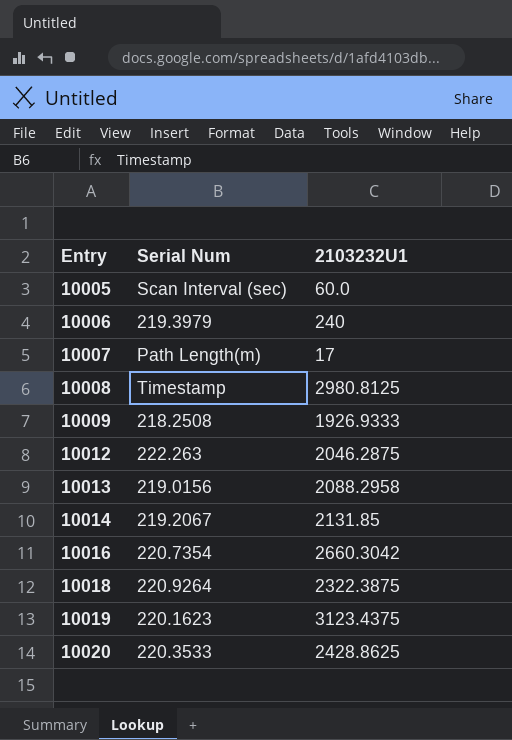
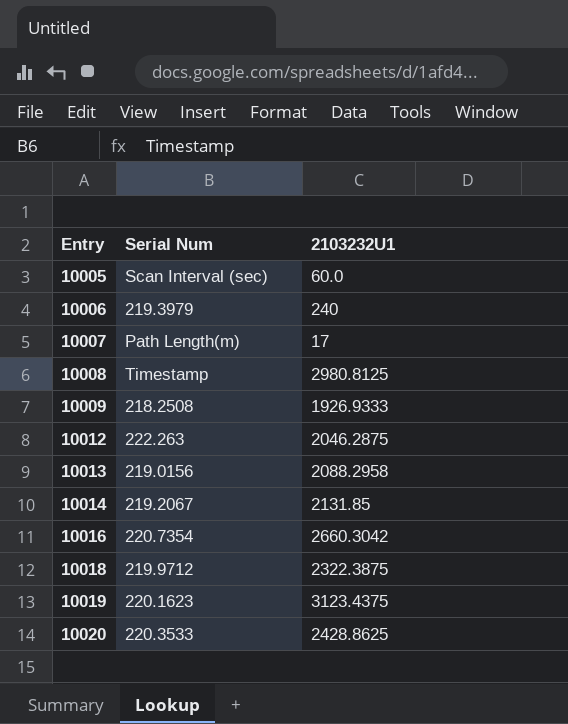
10018 | Serial Num: 220.9264 -> 219.9712

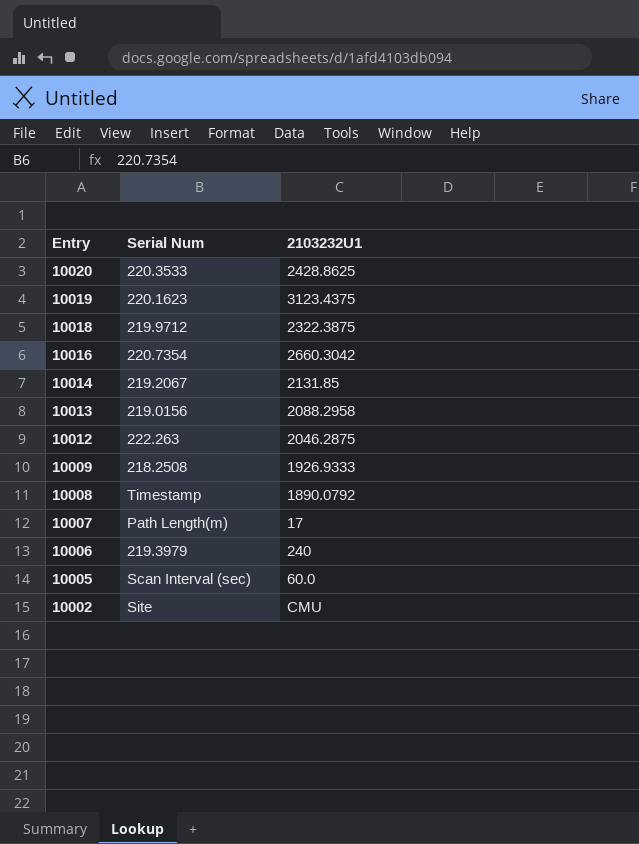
row order: Entry ascending -> Entry descending
10008 | 2103232U1: 2980.8125 -> 1890.0792
row 10002: none -> Site | CMU

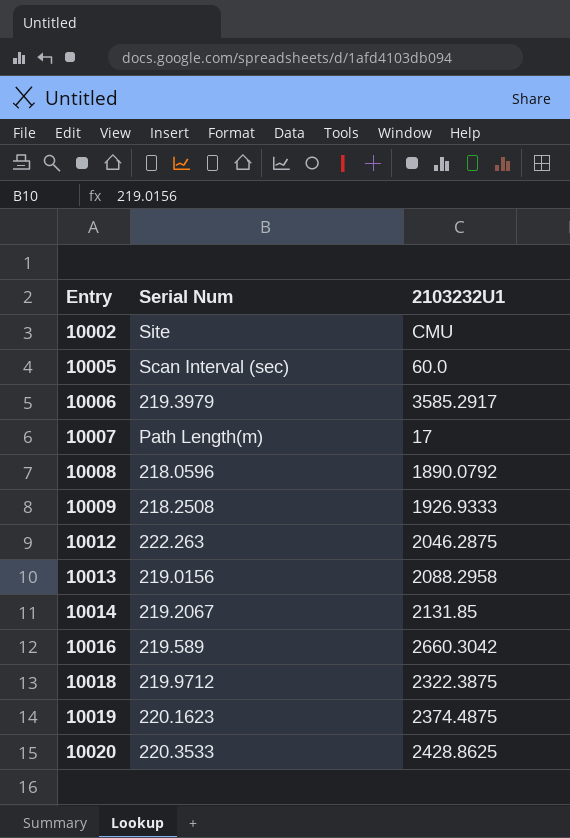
row order: Entry descending -> Entry ascending
10006 | 2103232U1: 240 -> 3585.2917
10008 | Serial Num: Timestamp -> 218.0596
10016 | Serial Num: 220.7354 -> 219.589
10019 | 2103232U1: 3123.4375 -> 2374.4875

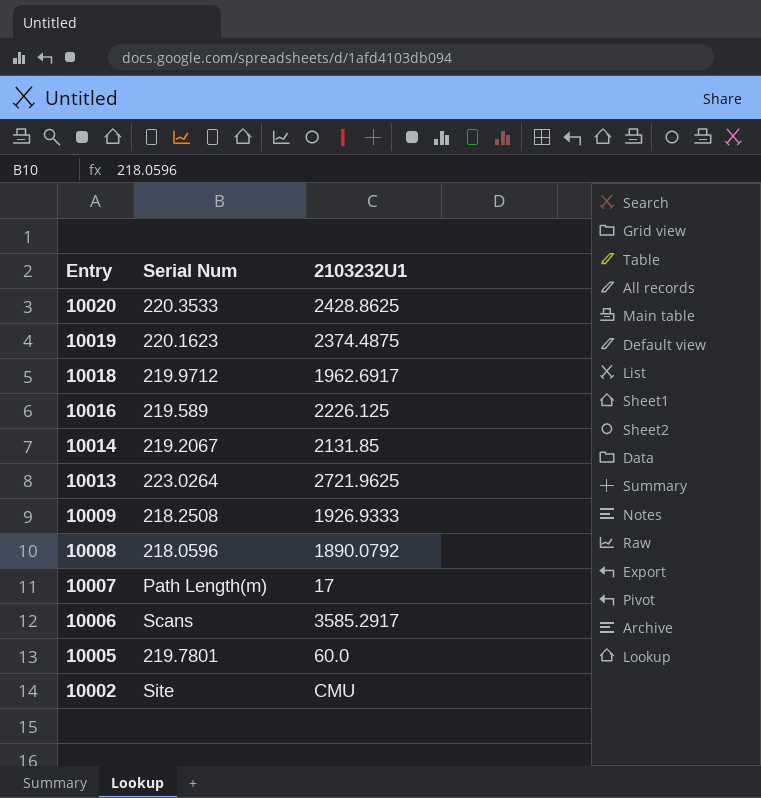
row order: Entry ascending -> Entry descending
row 10012: 222.263 | 2046.2875 -> none
10018 | 2103232U1: 2322.3875 -> 1962.6917
10016 | 2103232U1: 2660.3042 -> 2226.125
10013 | Serial Num: 219.0156 -> 223.0264
10013 | 2103232U1: 2088.2958 -> 2721.9625
10006 | Serial Num: 219.3979 -> Scans
10005 | Serial Num: Scan Interval (sec) -> 219.7801

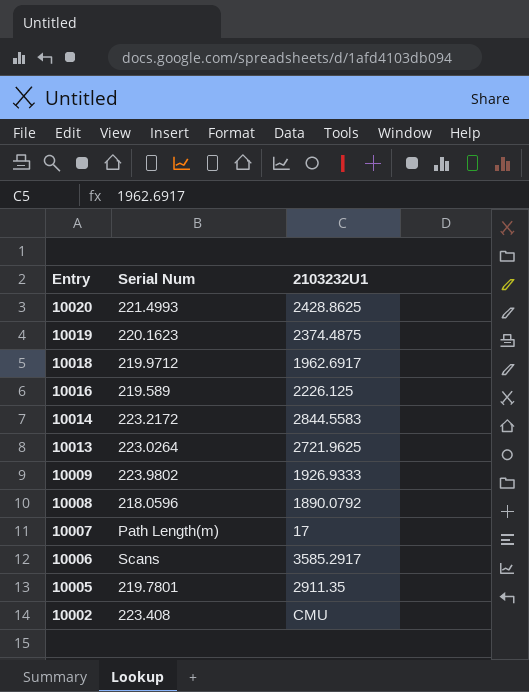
10020 | Serial Num: 220.3533 -> 221.4993
10014 | Serial Num: 219.2067 -> 223.2172
10014 | 2103232U1: 2131.85 -> 2844.5583
10009 | Serial Num: 218.2508 -> 223.9802
10005 | 2103232U1: 60.0 -> 2911.35
10002 | Serial Num: Site -> 223.408

